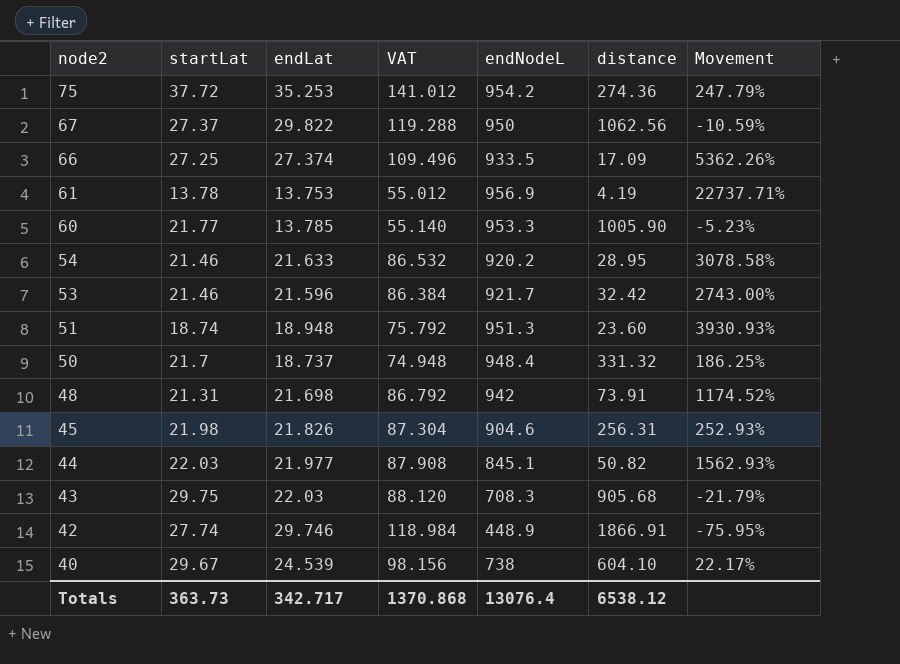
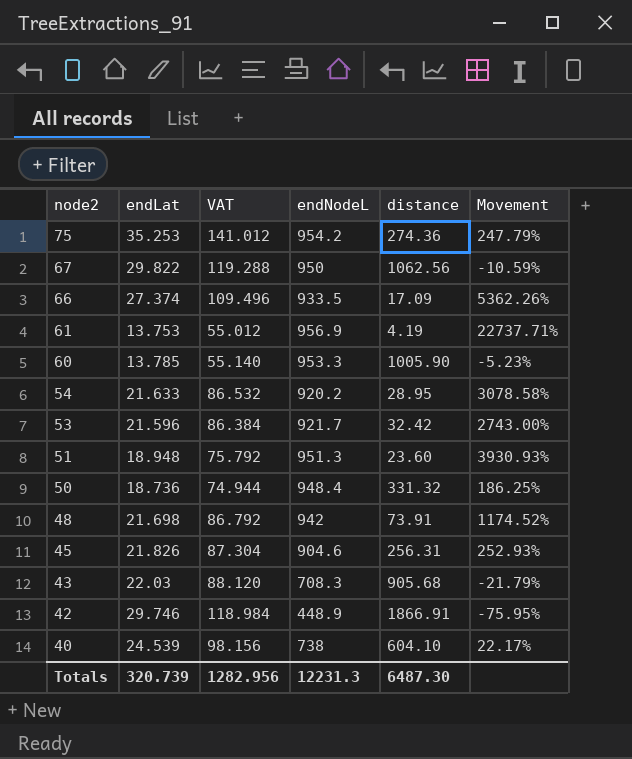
column startLat | position: 2 -> none
row 44: 22.03 | 21.977 | 87.908 | 845.1 | 50.82 | 1562.93% -> none
50 | endLat: 18.737 -> 18.736
50 | VAT: 74.948 -> 74.944
Totals | endLat: 342.717 -> 320.739
Totals | VAT: 1370.868 -> 1282.956
Totals | endNodeL: 13076.4 -> 12231.3
Totals | distance: 6538.12 -> 6487.30

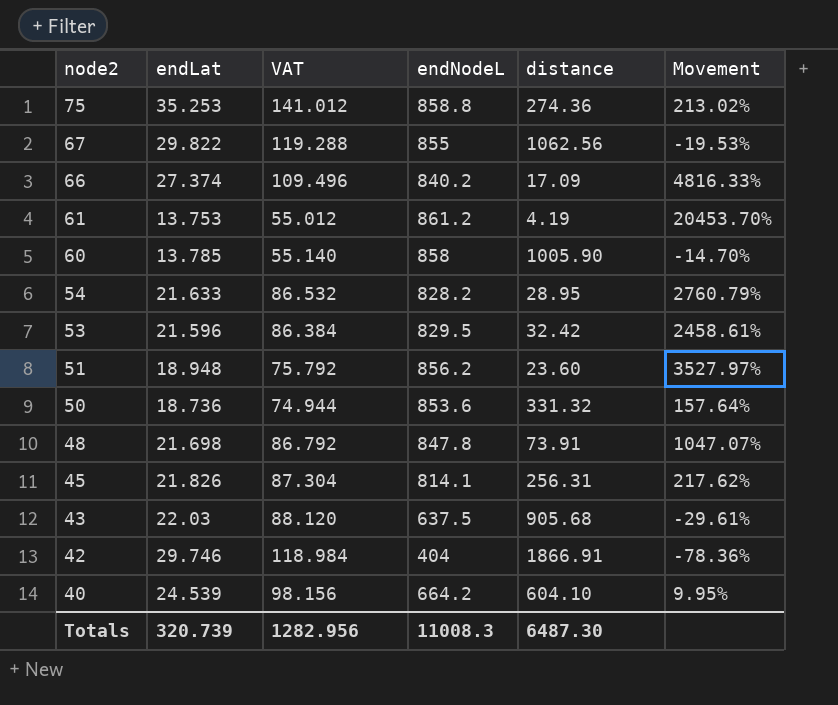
75 | endNodeL: 954.2 -> 858.8
75 | Movement: 247.79% -> 213.02%
67 | endNodeL: 950 -> 855
67 | Movement: -10.59% -> -19.53%
66 | endNodeL: 933.5 -> 840.2
66 | Movement: 5362.26% -> 4816.33%
61 | endNodeL: 956.9 -> 861.2
61 | Movement: 22737.71% -> 20453.70%
60 | endNodeL: 953.3 -> 858
60 | Movement: -5.23% -> -14.70%
54 | endNodeL: 920.2 -> 828.2
54 | Movement: 3078.58% -> 2760.79%
53 | endNodeL: 921.7 -> 829.5
53 | Movement: 2743.00% -> 2458.61%
51 | endNodeL: 951.3 -> 856.2
51 | Movement: 3930.93% -> 3527.97%
50 | endNodeL: 948.4 -> 853.6
50 | Movement: 186.25% -> 157.64%
48 | endNodeL: 942 -> 847.8
48 | Movement: 1174.52% -> 1047.07%
45 | endNodeL: 904.6 -> 814.1
45 | Movement: 252.93% -> 217.62%
43 | endNodeL: 708.3 -> 637.5
43 | Movement: -21.79% -> -29.61%
42 | endNodeL: 448.9 -> 404
42 | Movement: -75.95% -> -78.36%
40 | endNodeL: 738 -> 664.2
40 | Movement: 22.17% -> 9.95%
Totals | endNodeL: 12231.3 -> 11008.3

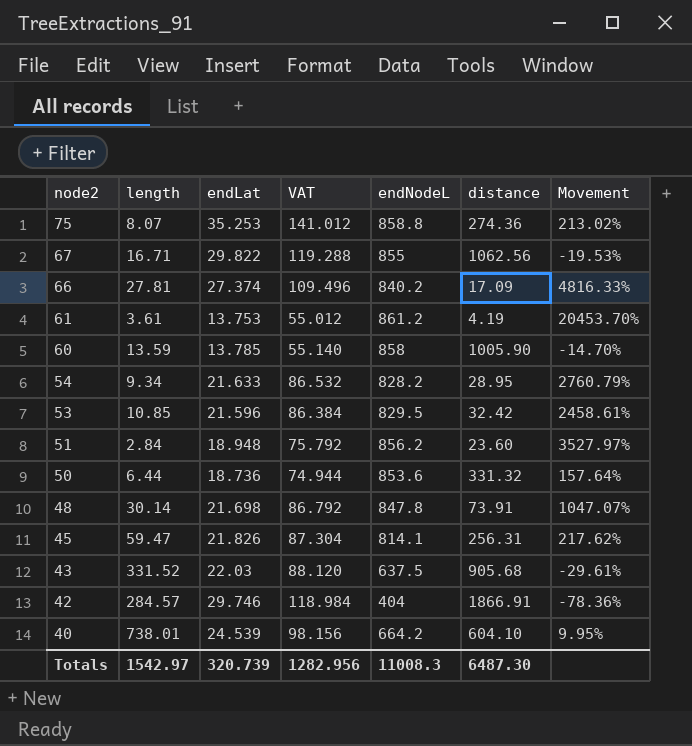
column length | position: none -> 2

